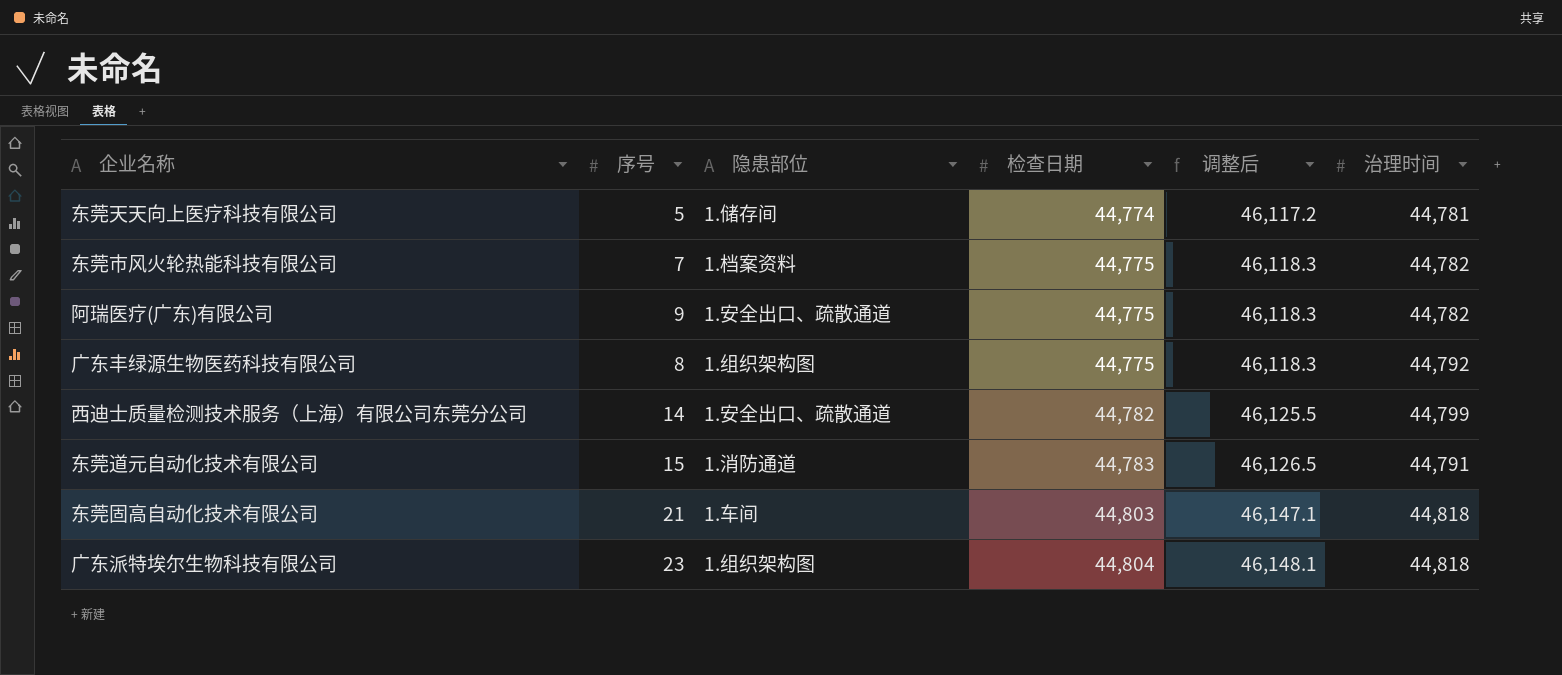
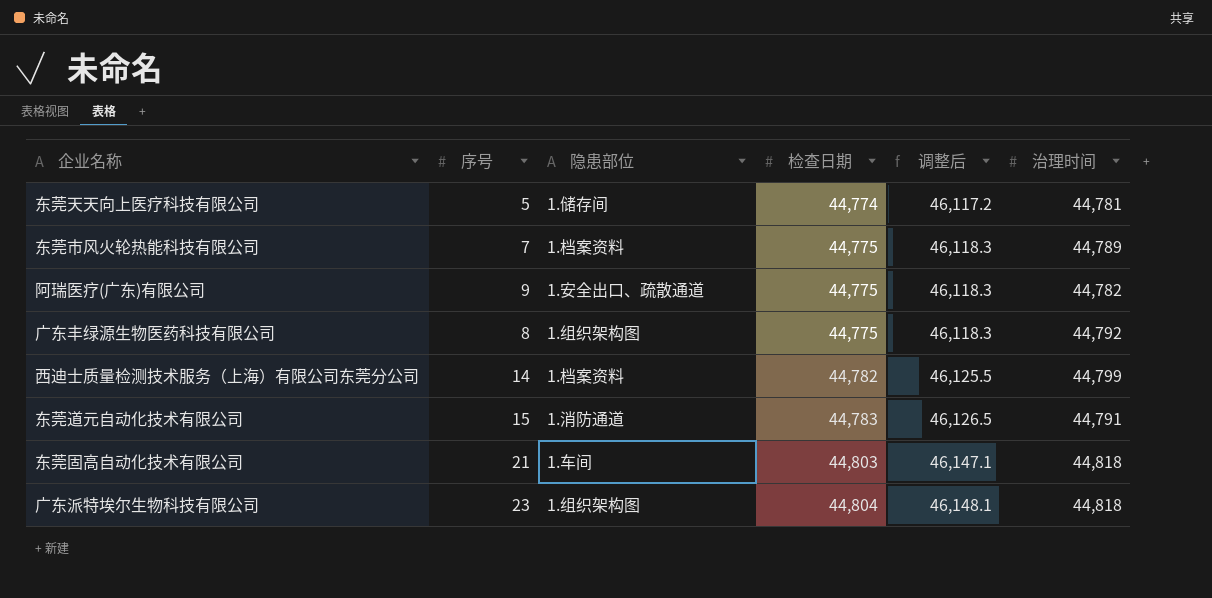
东莞市风火轮热能科技有限公司 | 治理时间: 44,782 -> 44,789
西迪士质量检测技术服务（上海）有限公司东莞分公司 | 隐患部位: 1.安全出口、疏散通道 -> 1.档案资料

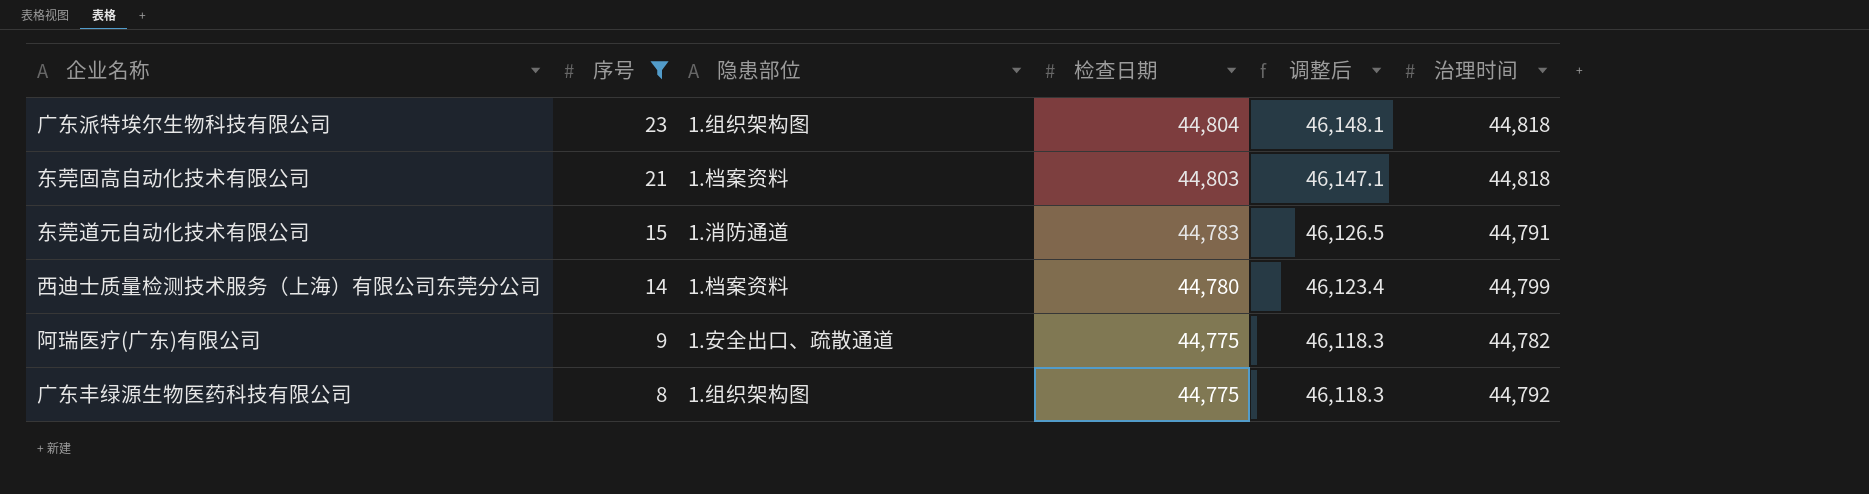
filter: none -> 序号 >= 8
row order: 检查日期 ascending -> 序号 descending
东莞固高自动化技术有限公司 | 隐患部位: 1.车间 -> 1.档案资料
西迪士质量检测技术服务（上海）有限公司东莞分公司 | 检查日期: 44,782 -> 44,780
西迪士质量检测技术服务（上海）有限公司东莞分公司 | 调整后: 46,125.5 -> 46,123.4

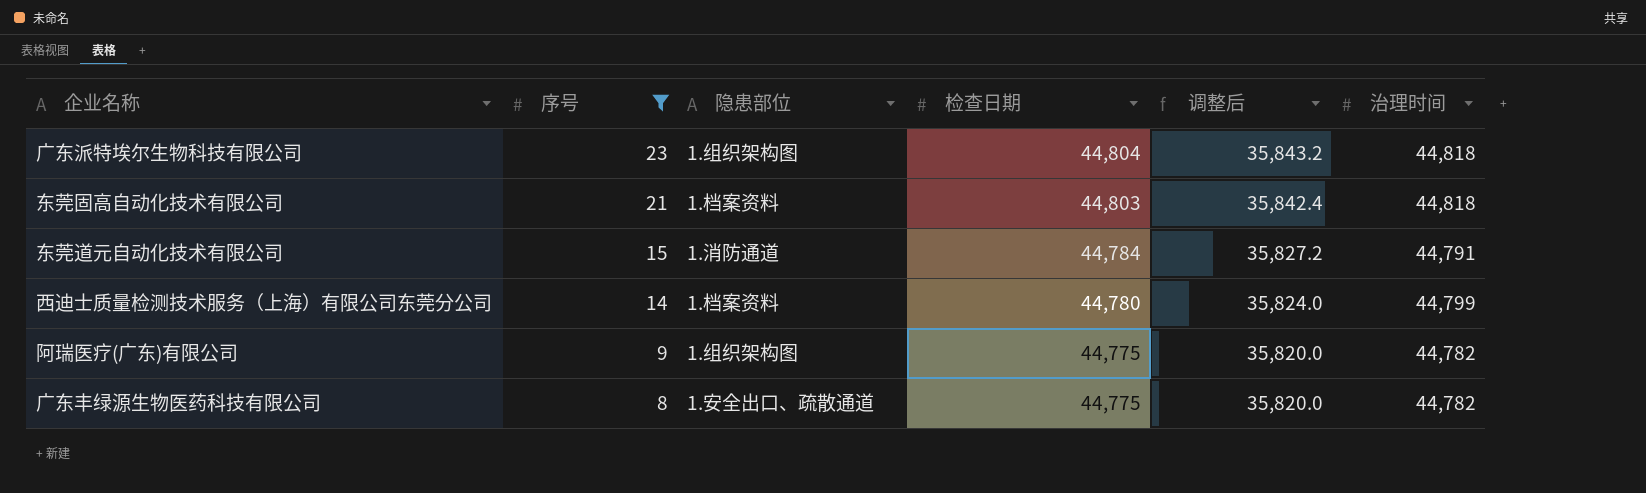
column 调整后 | formula: [检查日期] * 1.03 -> [检查日期] * 0.8
东莞道元自动化技术有限公司 | 检查日期: 44,783 -> 44,784
阿瑞医疗(广东)有限公司 | 隐患部位: 1.安全出口、疏散通道 -> 1.组织架构图
广东丰绿源生物医药科技有限公司 | 隐患部位: 1.组织架构图 -> 1.安全出口、疏散通道
广东丰绿源生物医药科技有限公司 | 治理时间: 44,792 -> 44,782

